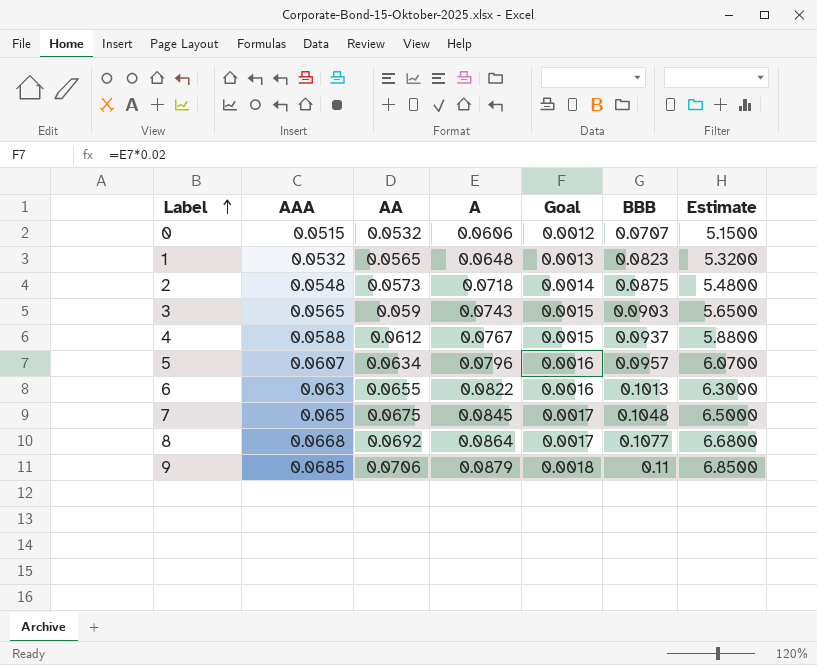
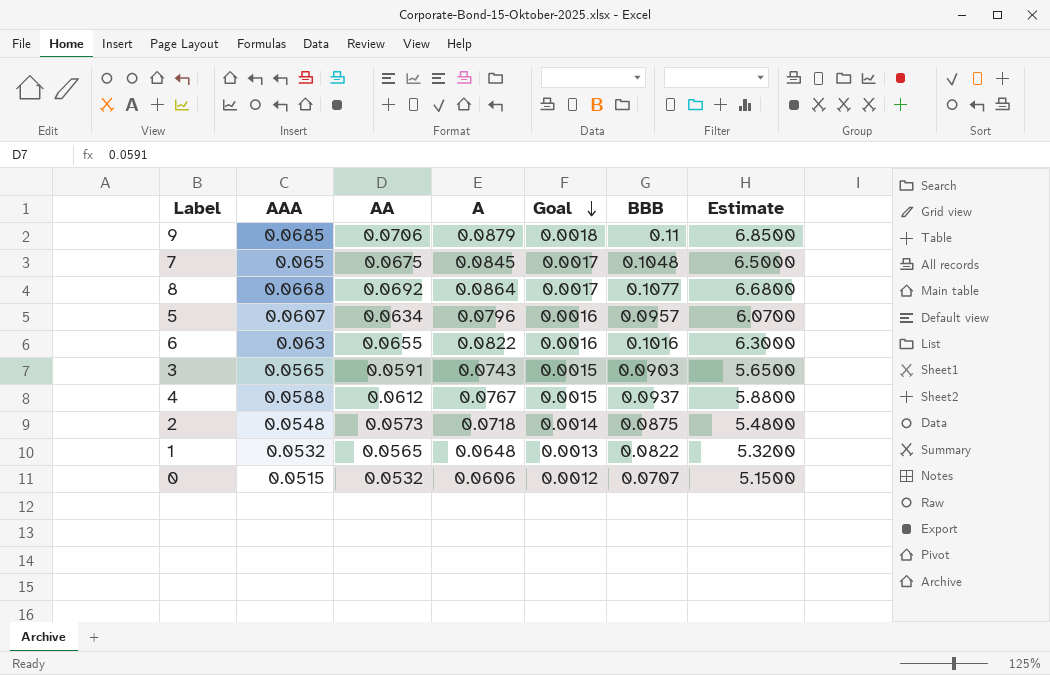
row order: Label ascending -> Goal descending
6 | BBB: 0.1013 -> 0.1016
3 | AA: 0.059 -> 0.0591
1 | BBB: 0.0823 -> 0.0822

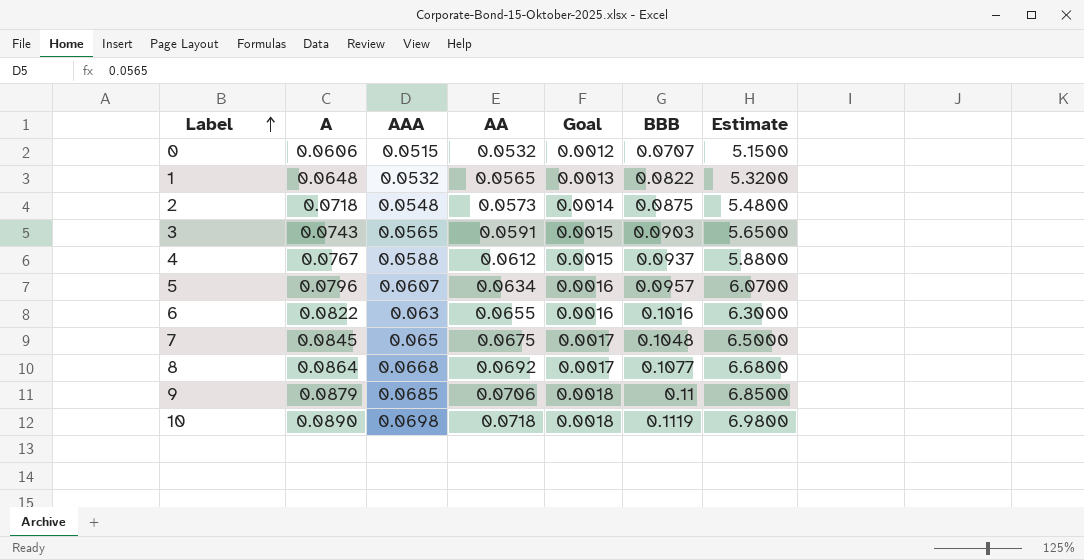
row order: Goal descending -> Label ascending
column A | position: 4 -> 2
row 10: none -> 0.0890 | 0.0698 | 0.0718 | 0.0018 | 0.1119 | 6.9800

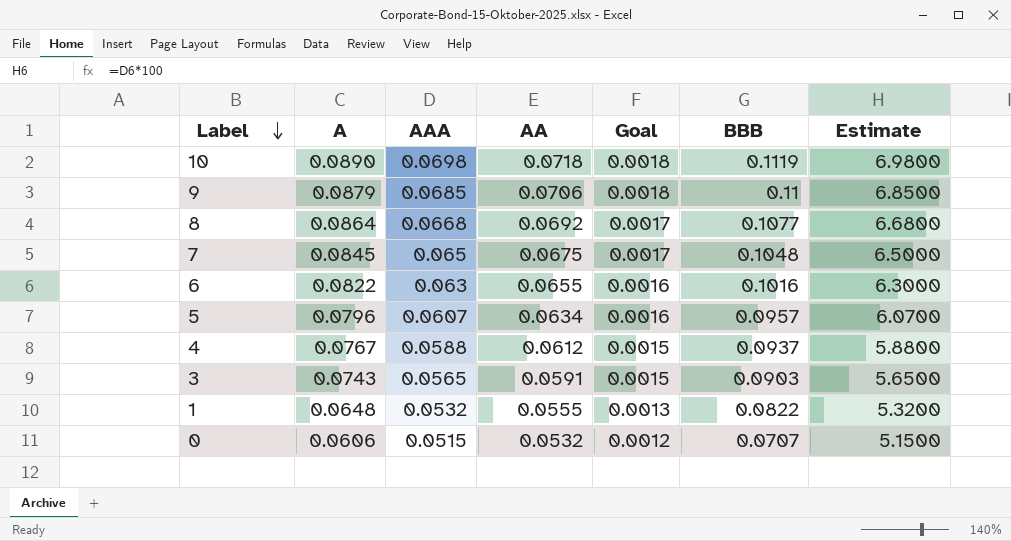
row order: Label ascending -> Label descending
row 2: 0.0718 | 0.0548 | 0.0573 | 0.0014 | 0.0875 | 5.4800 -> none
1 | AA: 0.0565 -> 0.0555

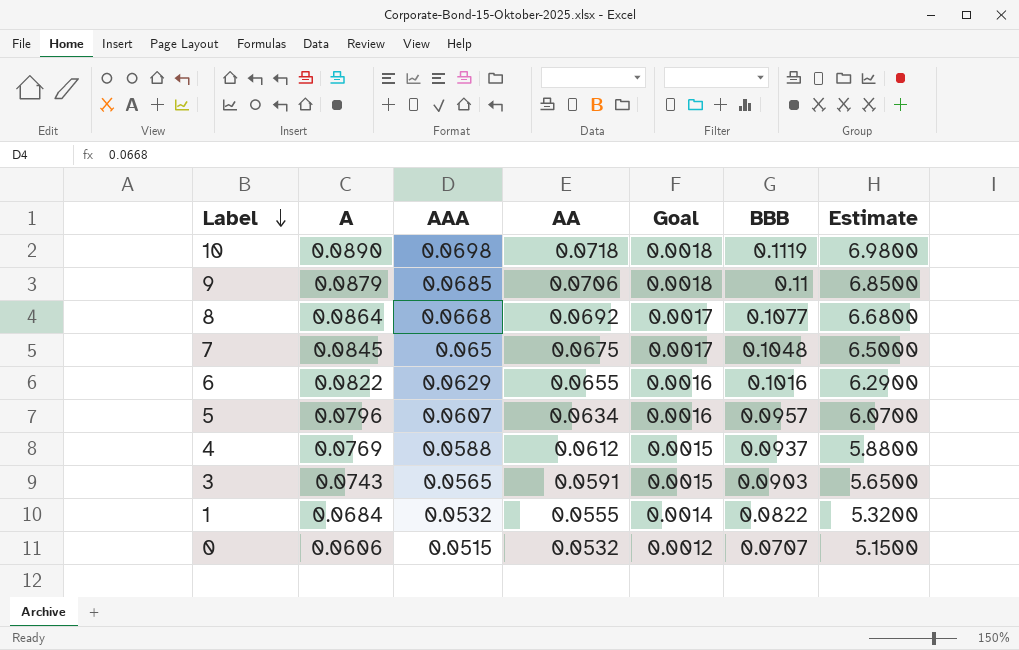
6 | AAA: 0.063 -> 0.0629
6 | Estimate: 6.3000 -> 6.2900
4 | A: 0.0767 -> 0.0769
1 | A: 0.0648 -> 0.0684
1 | Goal: 0.0013 -> 0.0014

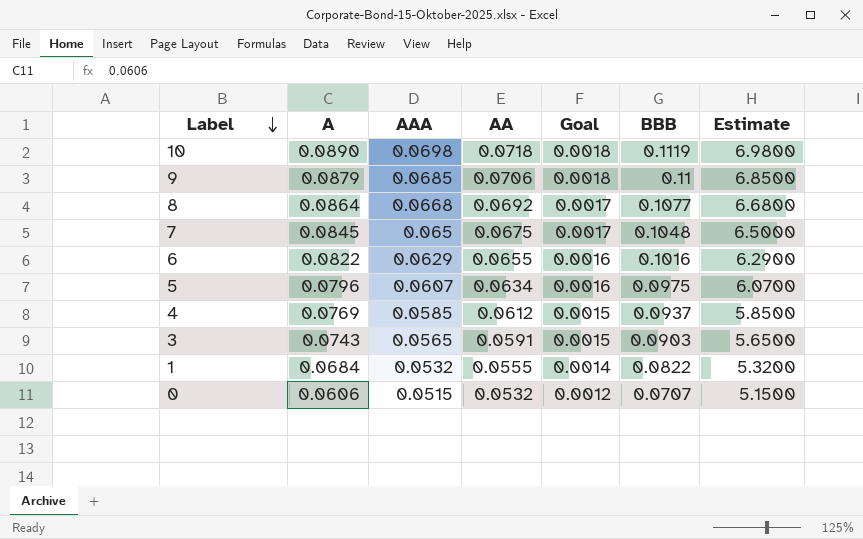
5 | BBB: 0.0957 -> 0.0975
4 | AAA: 0.0588 -> 0.0585
4 | Estimate: 5.8800 -> 5.8500

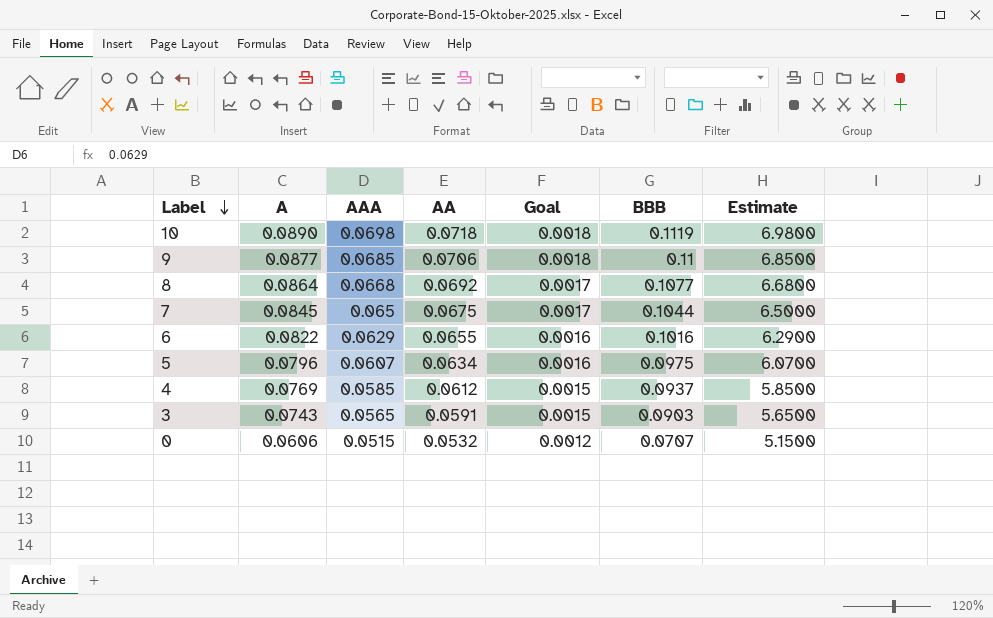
row 1: 0.0684 | 0.0532 | 0.0555 | 0.0014 | 0.0822 | 5.3200 -> none
9 | A: 0.0879 -> 0.0877
7 | BBB: 0.1048 -> 0.1044

